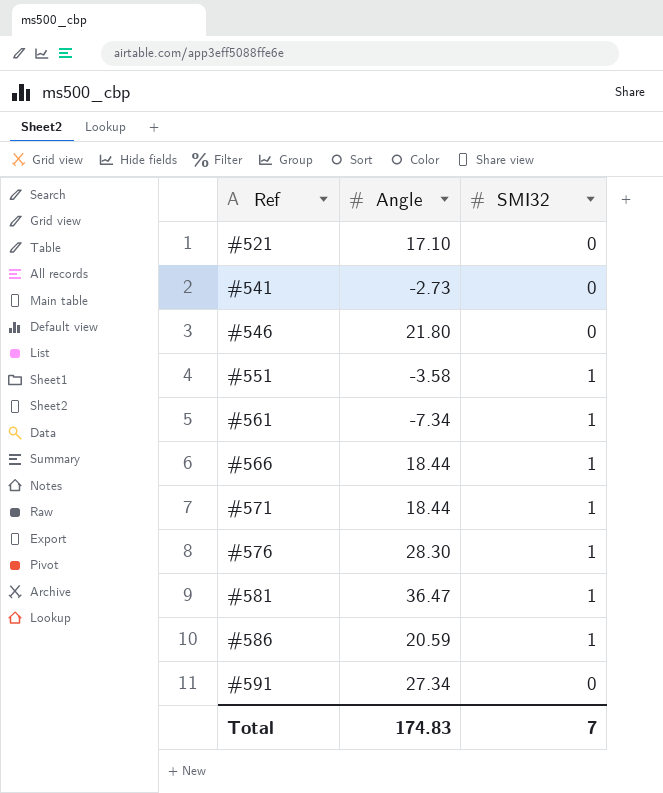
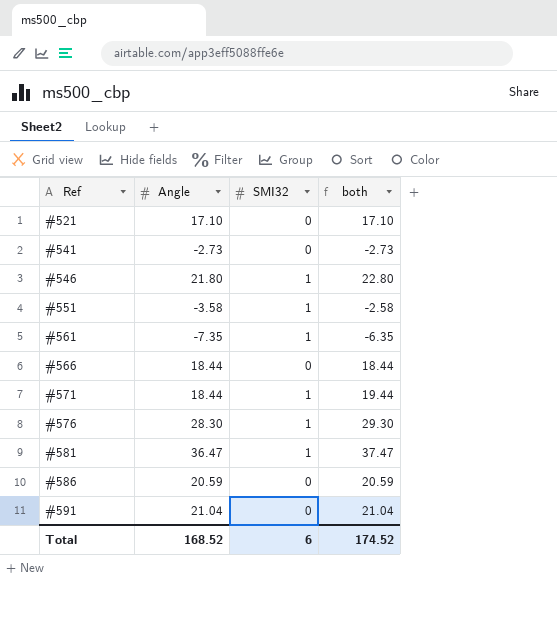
column both | formula: none -> [Angle] + [SMI32]
#546 | SMI32: 0 -> 1
#561 | Angle: -7.34 -> -7.35
#566 | SMI32: 1 -> 0
#586 | SMI32: 1 -> 0
#591 | Angle: 27.34 -> 21.04
Total | Angle: 174.83 -> 168.52
Total | SMI32: 7 -> 6

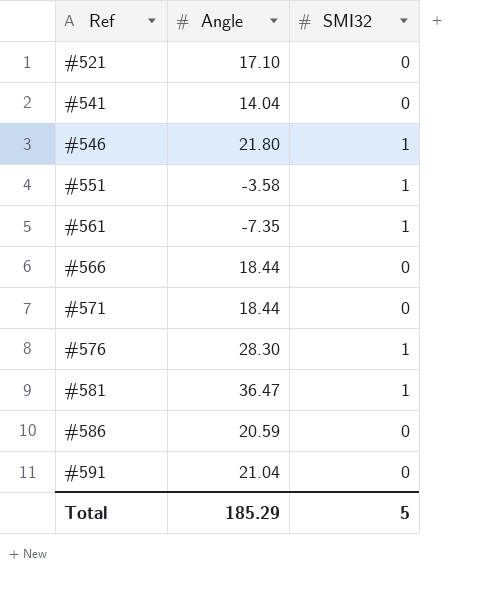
column both | formula: [Angle] + [SMI32] -> none
#541 | Angle: -2.73 -> 14.04
#571 | SMI32: 1 -> 0
Total | Angle: 168.52 -> 185.29
Total | SMI32: 6 -> 5

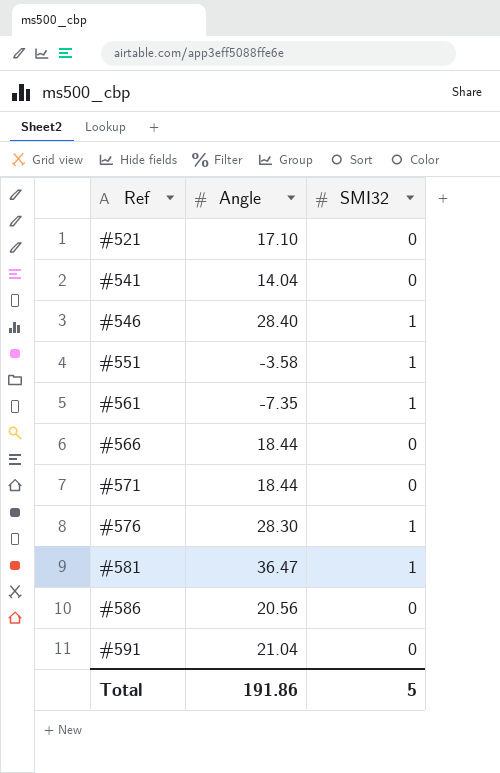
#546 | Angle: 21.80 -> 28.40
#586 | Angle: 20.59 -> 20.56
Total | Angle: 185.29 -> 191.86

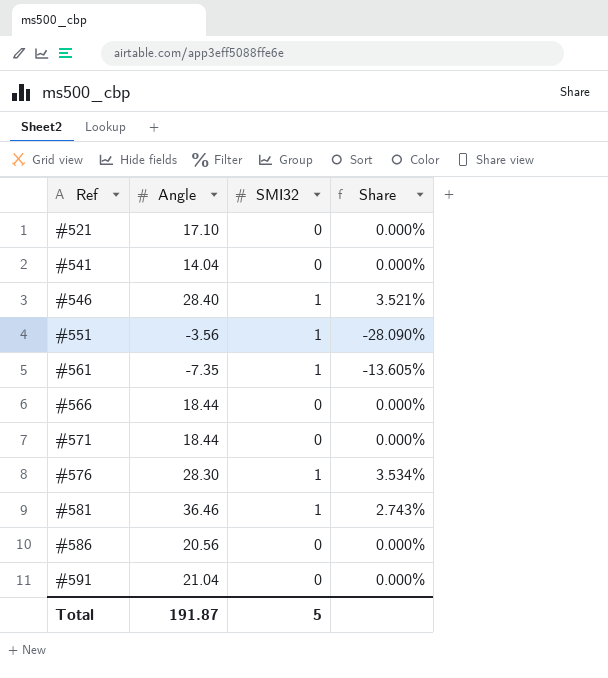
column Share | formula: none -> [SMI32] / [Angle]
#551 | Angle: -3.58 -> -3.56
#581 | Angle: 36.47 -> 36.46
Total | Angle: 191.86 -> 191.87

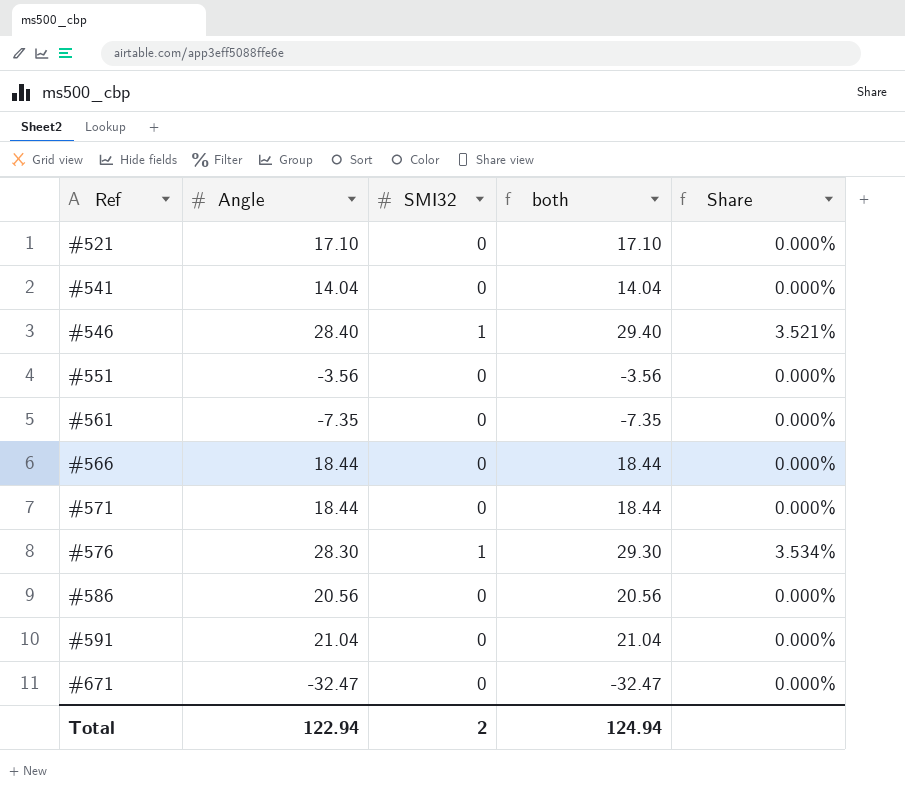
column both | formula: none -> [Angle] + [SMI32]
row #581: 36.46 | 1 | 2.743% -> none
#551 | SMI32: 1 -> 0
#551 | Share: -28.090% -> 0.000%
#561 | SMI32: 1 -> 0
#561 | Share: -13.605% -> 0.000%
row #671: none -> -32.47 | 0 | -32.47 | 0.000%
Total | Angle: 191.87 -> 122.94
Total | SMI32: 5 -> 2

